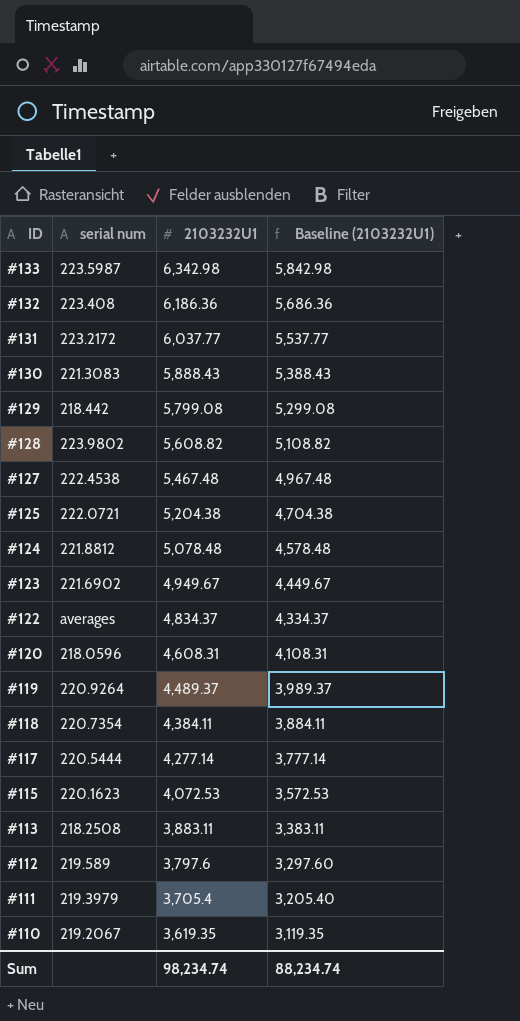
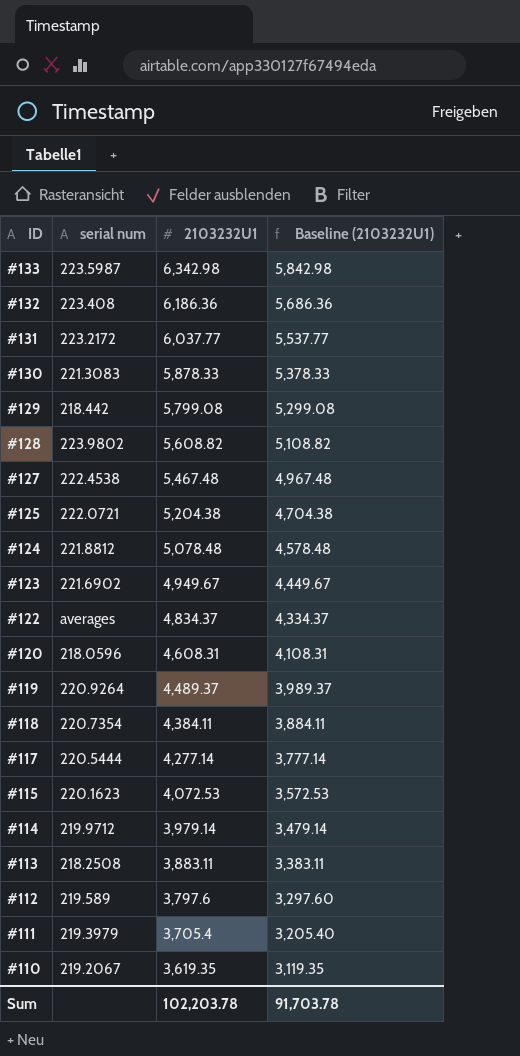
#130 | 2103232U1: 5,888.43 -> 5,878.33
#130 | Baseline (2103232U1): 5,388.43 -> 5,378.33
row #114: none -> 219.9712 | 3,979.14 | 3,479.14
Sum | 2103232U1: 98,234.74 -> 102,203.78
Sum | Baseline (2103232U1): 88,234.74 -> 91,703.78

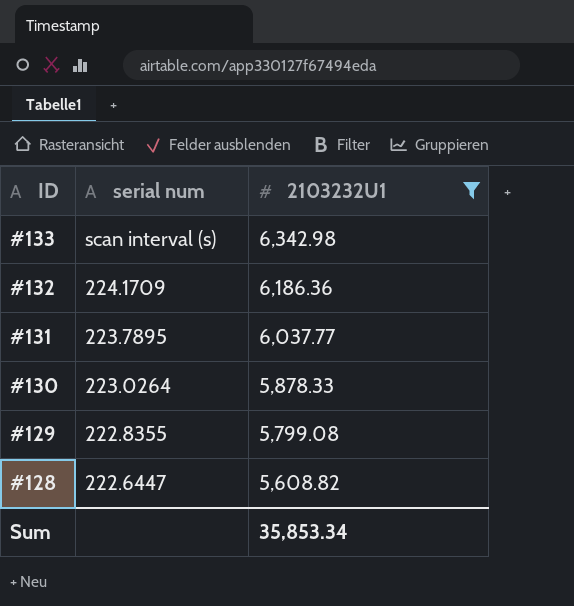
filter: none -> 2103232U1 >= 5,608.82
column Baseline (2103232U1) | formula: [2103232U1] - 500 -> none
#133 | serial num: 223.5987 -> scan interval (s)
#132 | serial num: 223.408 -> 224.1709
#131 | serial num: 223.2172 -> 223.7895
#130 | serial num: 221.3083 -> 223.0264
#129 | serial num: 218.442 -> 222.8355
#128 | serial num: 223.9802 -> 222.6447
Sum | 2103232U1: 102,203.78 -> 35,853.34

